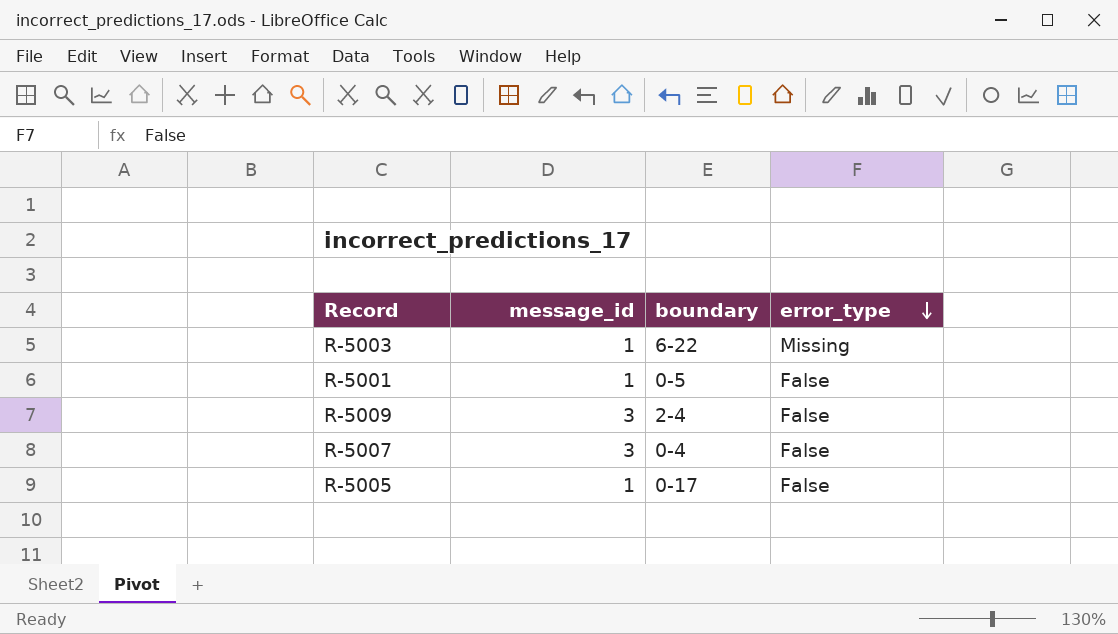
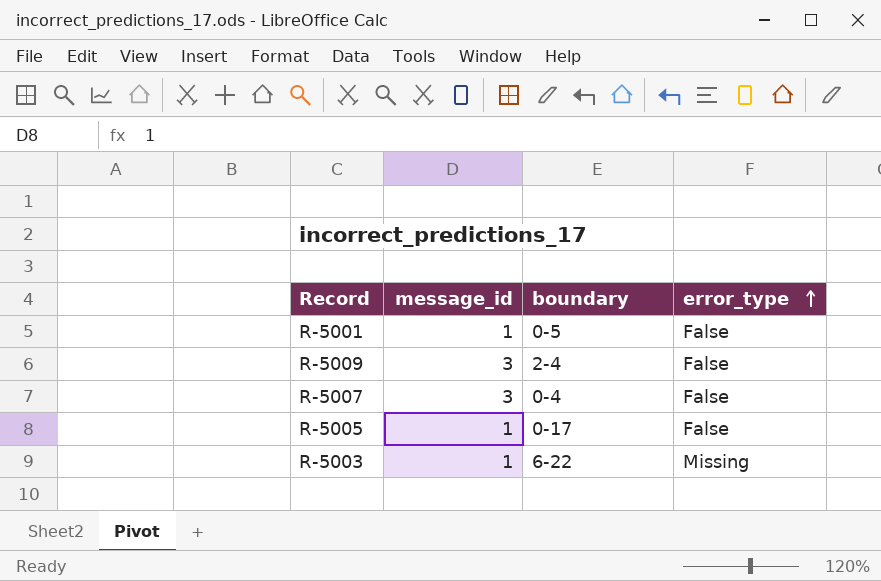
row order: error_type descending -> error_type ascending

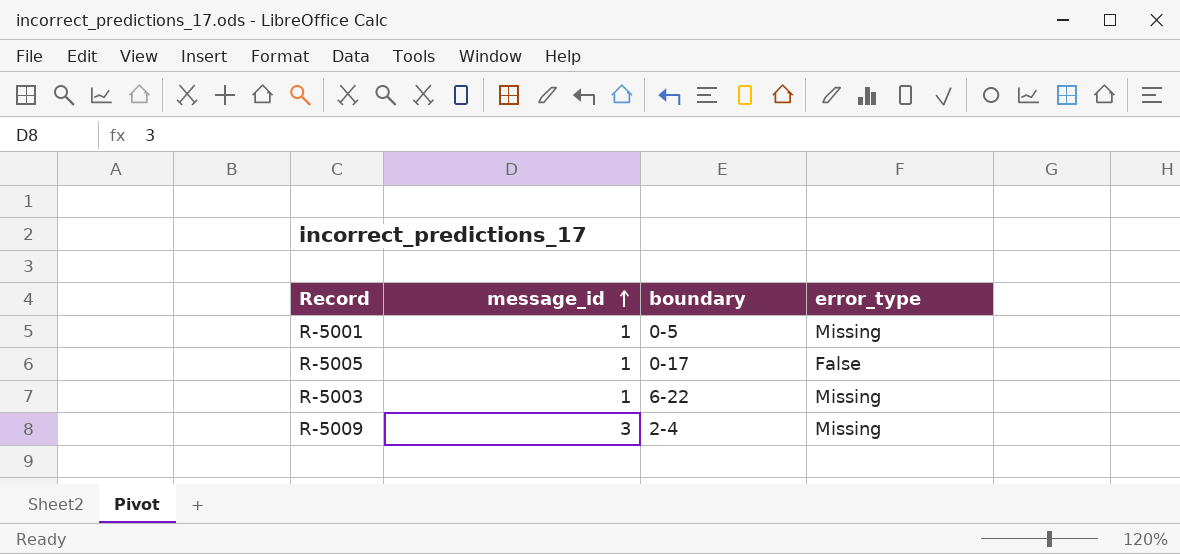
row order: error_type ascending -> message_id ascending
row R-5007: 3 | 0-4 | False -> none
R-5001 | error_type: False -> Missing
R-5009 | error_type: False -> Missing

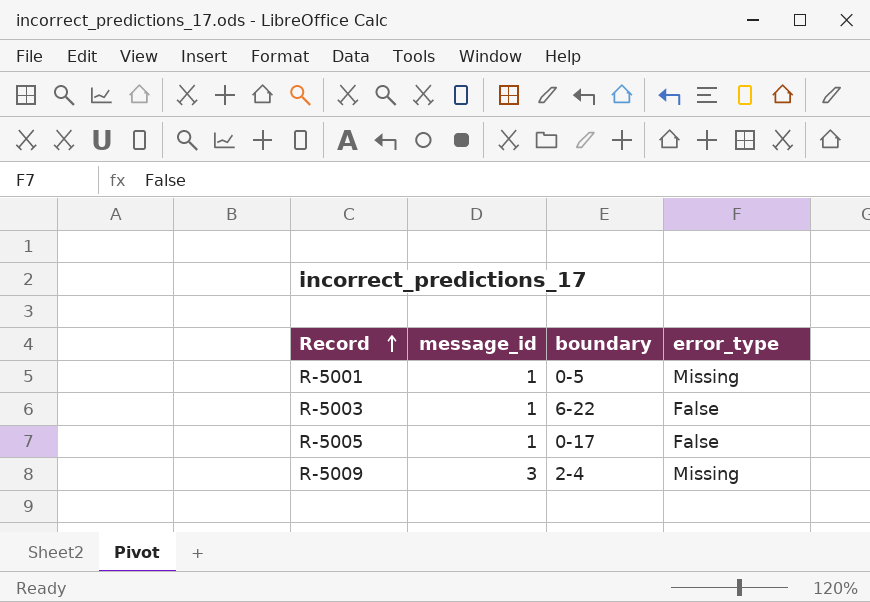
row order: message_id ascending -> Record ascending
R-5003 | error_type: Missing -> False

